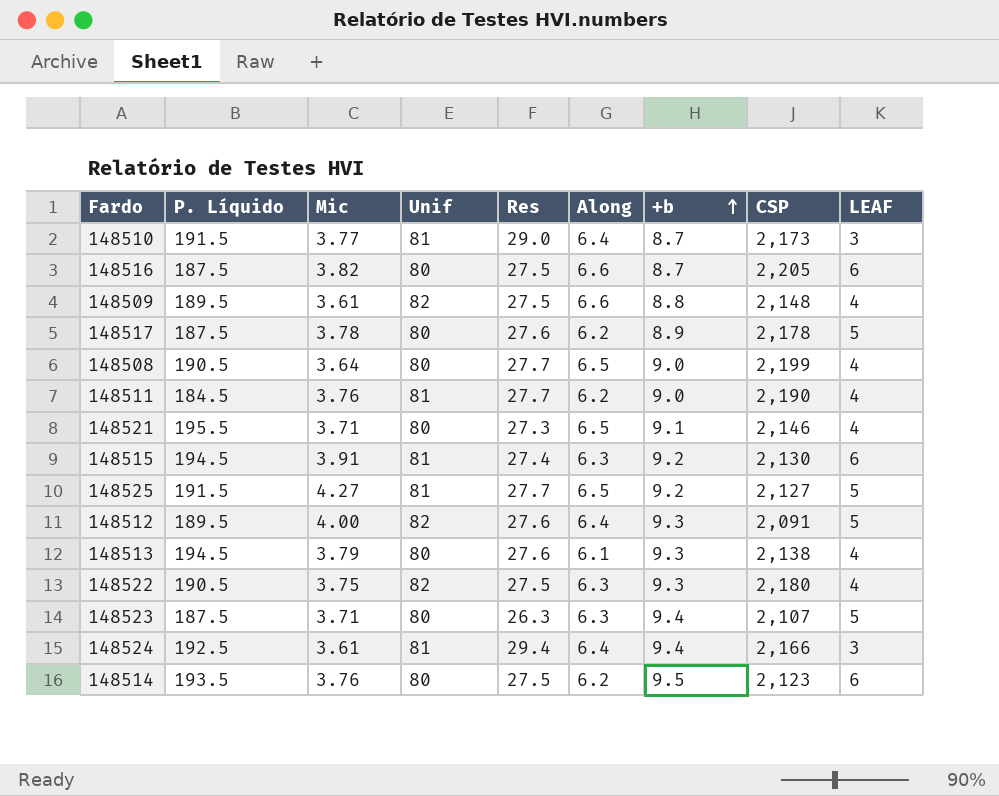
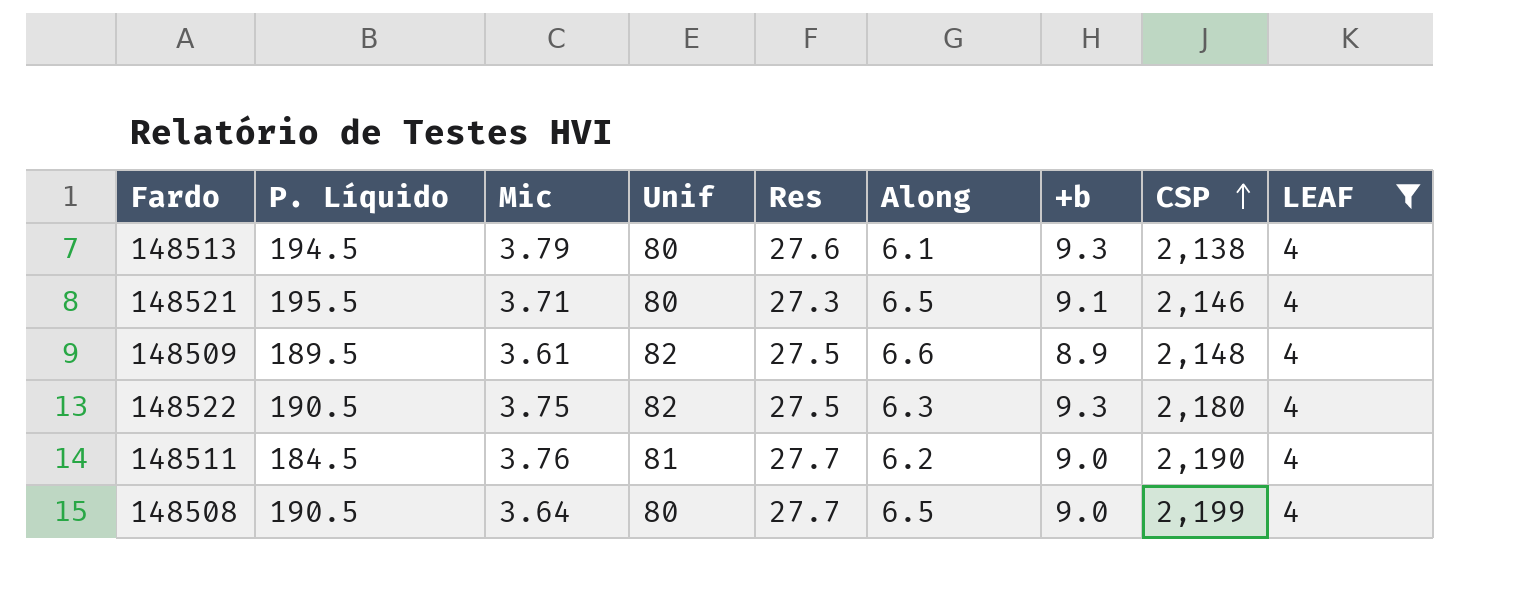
filter: none -> LEAF = 4
row order: +b ascending -> CSP ascending
148509 | +b: 8.8 -> 8.9

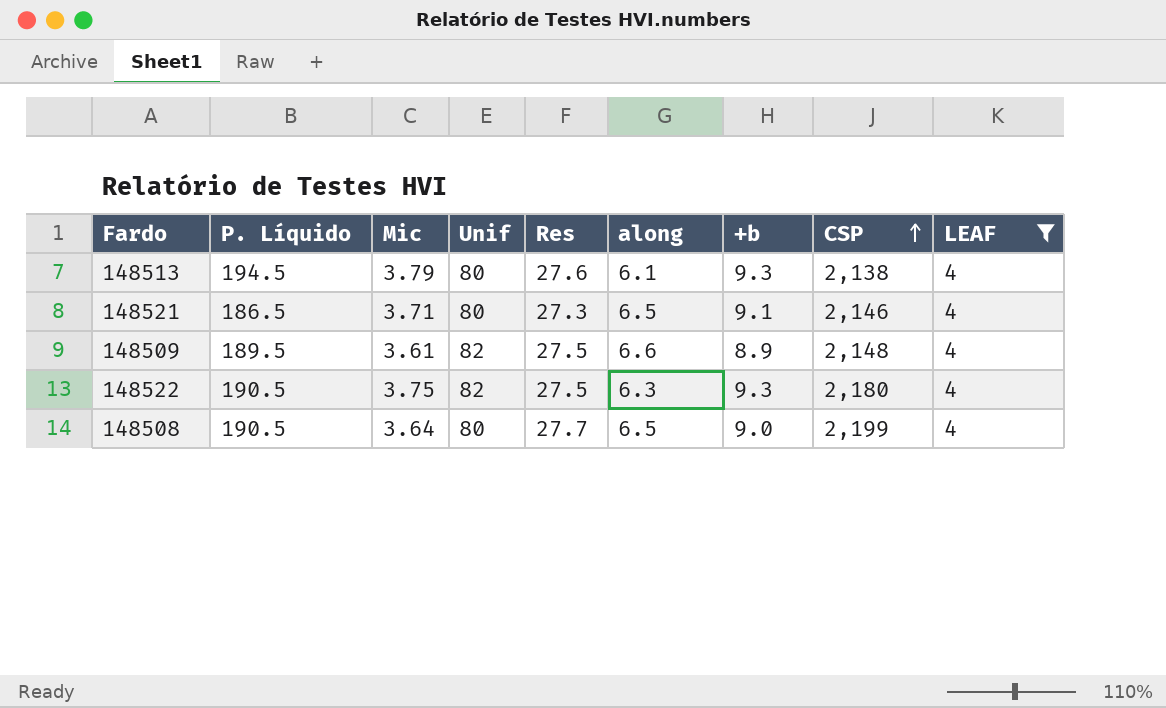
column name: Along -> along
row 148511: 184.5 | 3.76 | 81 | 27.7 | 6.2 | 9.0 | 2,190 | 4 -> none
148521 | P. Líquido: 195.5 -> 186.5

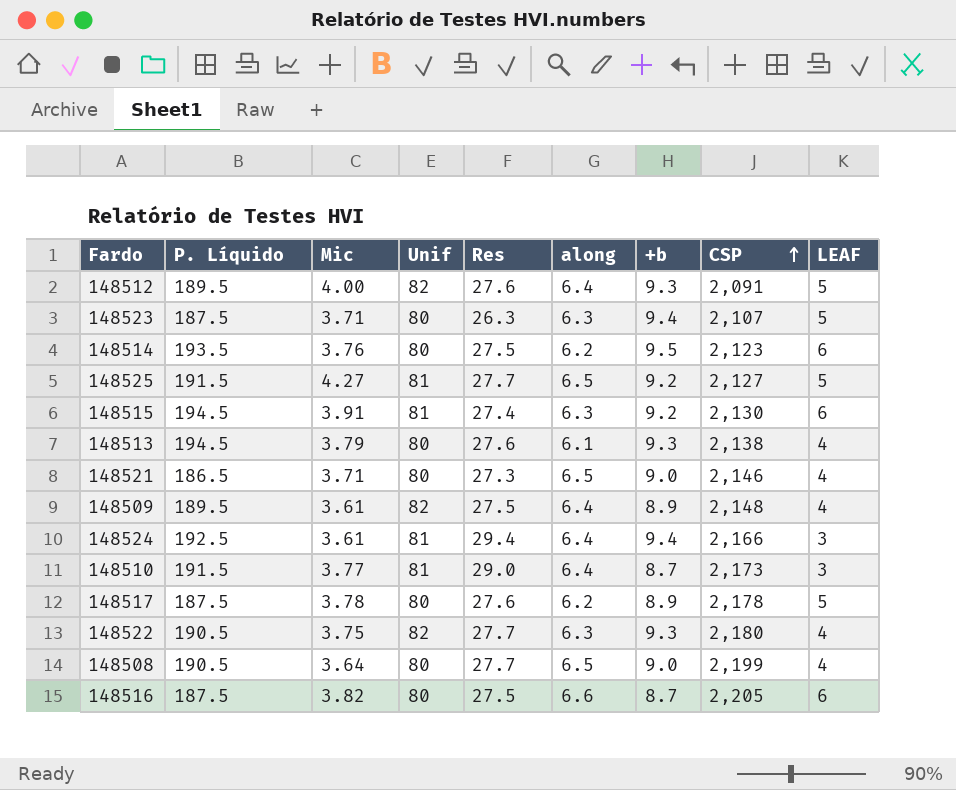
filter: LEAF = 4 -> none
148521 | +b: 9.1 -> 9.0
148509 | along: 6.6 -> 6.4
148522 | Res: 27.5 -> 27.7

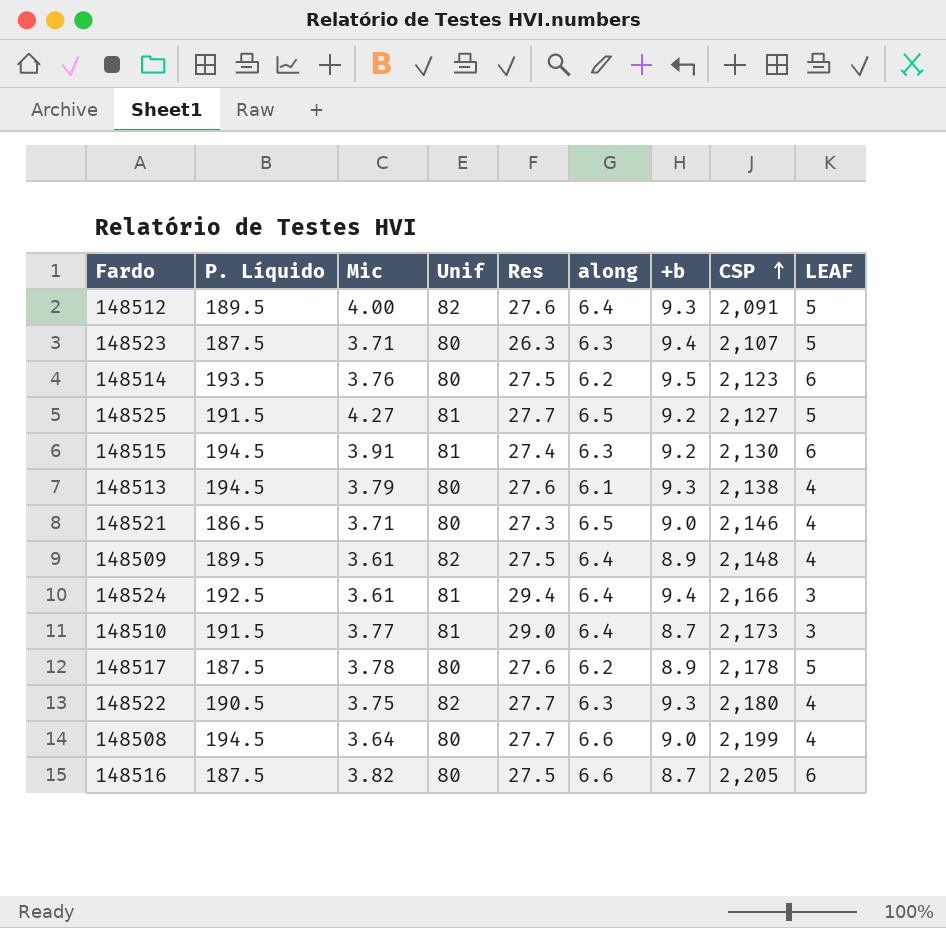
148508 | P. Líquido: 190.5 -> 194.5
148508 | along: 6.5 -> 6.6

